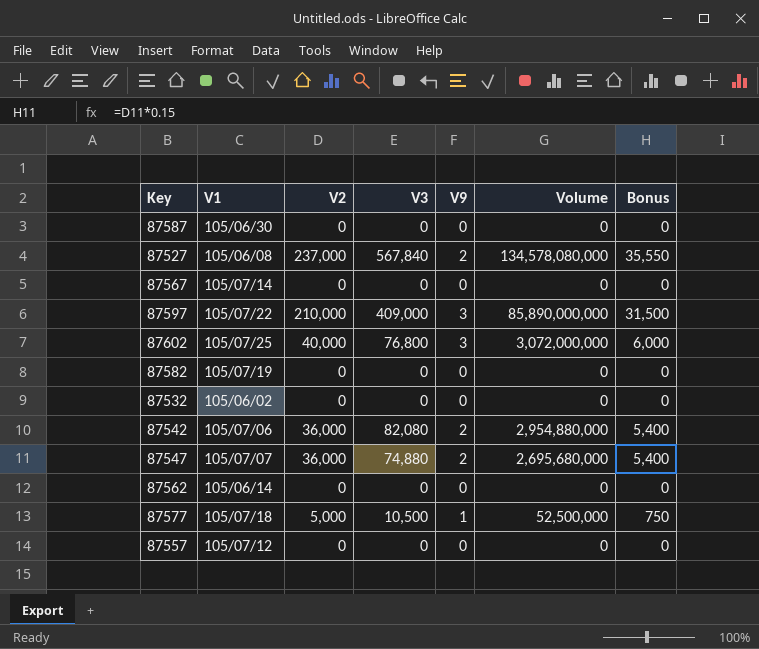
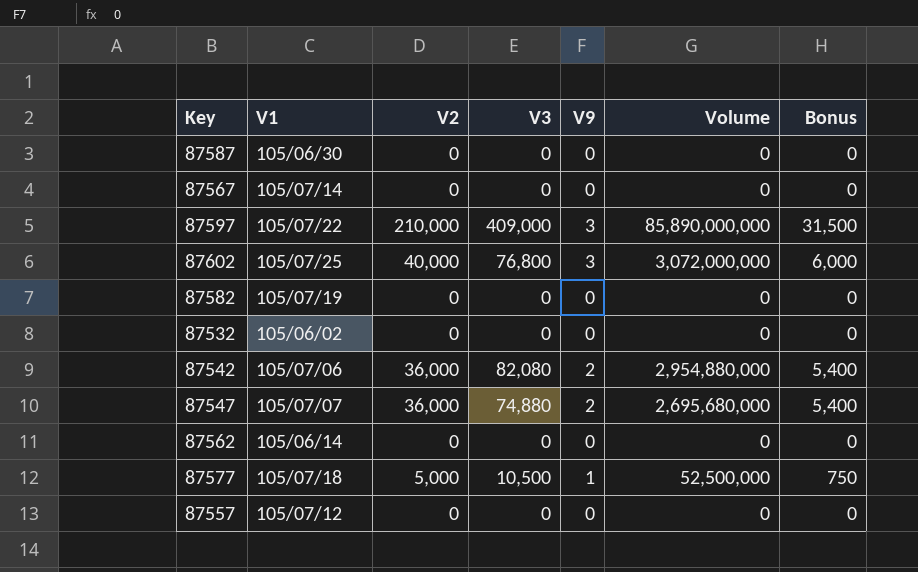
row 87527: 105/06/08 | 237,000 | 567,840 | 2 | 134,578,080,000 | 35,550 -> none

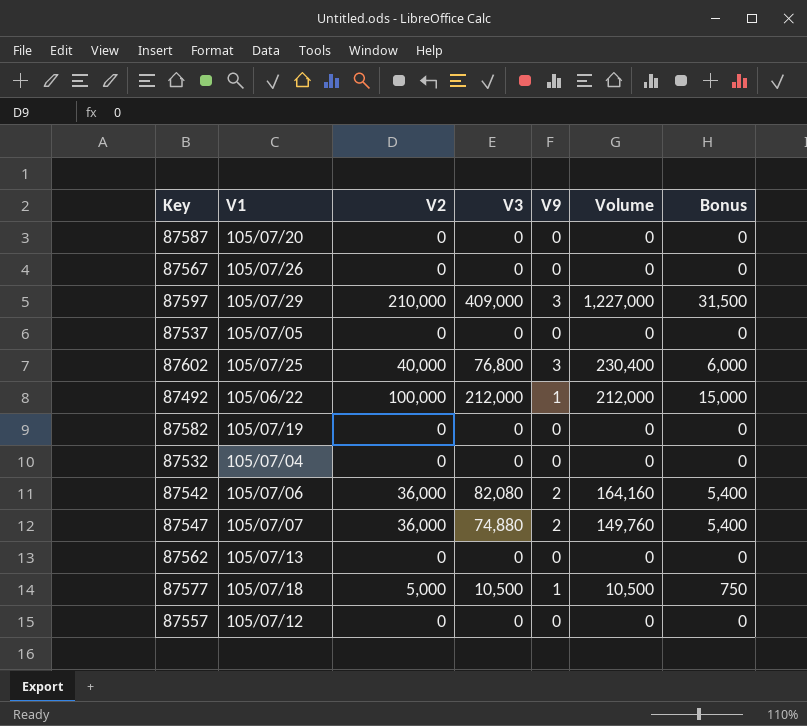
column Volume | formula: [V2] * [V3] -> [V3] * [V9]
87587 | V1: 105/06/30 -> 105/07/20
87567 | V1: 105/07/14 -> 105/07/26
87597 | V1: 105/07/22 -> 105/07/29
row 87537: none -> 105/07/05 | 0 | 0 | 0 | 0 | 0
row 87492: none -> 105/06/22 | 100,000 | 212,000 | 1 | 212,000 | 15,000
87532 | V1: 105/06/02 -> 105/07/04
87562 | V1: 105/06/14 -> 105/07/13

